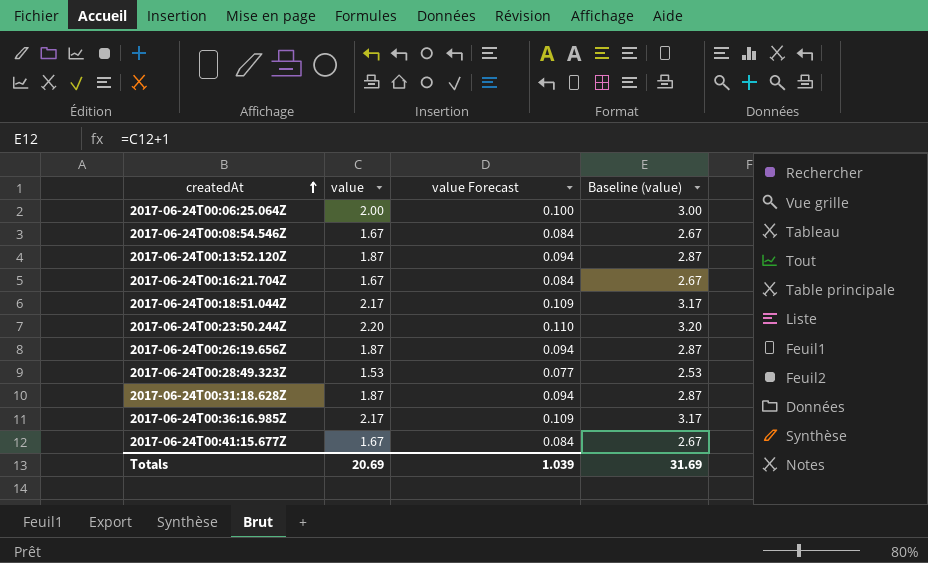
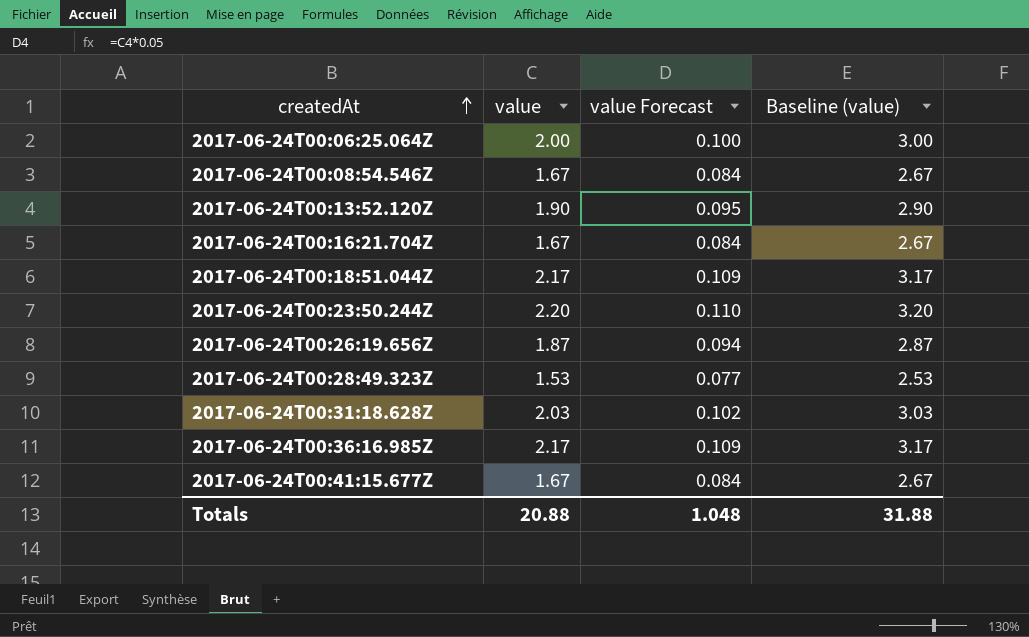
2017-06-24T00:13:52.120Z | value: 1.87 -> 1.90
2017-06-24T00:13:52.120Z | value Forecast: 0.094 -> 0.095
2017-06-24T00:13:52.120Z | Baseline (value): 2.87 -> 2.90
2017-06-24T00:31:18.628Z | value: 1.87 -> 2.03
2017-06-24T00:31:18.628Z | value Forecast: 0.094 -> 0.102
2017-06-24T00:31:18.628Z | Baseline (value): 2.87 -> 3.03
Totals | value: 20.69 -> 20.88
Totals | value Forecast: 1.039 -> 1.048
Totals | Baseline (value): 31.69 -> 31.88

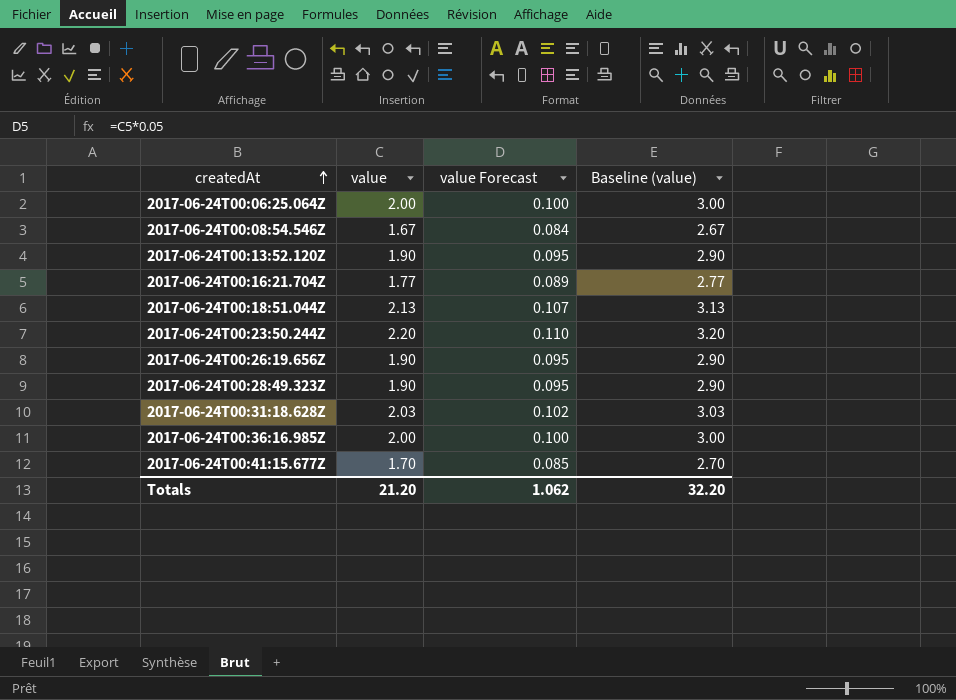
2017-06-24T00:16:21.704Z | value: 1.67 -> 1.77
2017-06-24T00:16:21.704Z | value Forecast: 0.084 -> 0.089
2017-06-24T00:16:21.704Z | Baseline (value): 2.67 -> 2.77
2017-06-24T00:18:51.044Z | value: 2.17 -> 2.13
2017-06-24T00:18:51.044Z | value Forecast: 0.109 -> 0.107
2017-06-24T00:18:51.044Z | Baseline (value): 3.17 -> 3.13
2017-06-24T00:26:19.656Z | value: 1.87 -> 1.90
2017-06-24T00:26:19.656Z | value Forecast: 0.094 -> 0.095
2017-06-24T00:26:19.656Z | Baseline (value): 2.87 -> 2.90
2017-06-24T00:28:49.323Z | value: 1.53 -> 1.90
2017-06-24T00:28:49.323Z | value Forecast: 0.077 -> 0.095
2017-06-24T00:28:49.323Z | Baseline (value): 2.53 -> 2.90
2017-06-24T00:36:16.985Z | value: 2.17 -> 2.00
2017-06-24T00:36:16.985Z | value Forecast: 0.109 -> 0.100
2017-06-24T00:36:16.985Z | Baseline (value): 3.17 -> 3.00
2017-06-24T00:41:15.677Z | value: 1.67 -> 1.70
2017-06-24T00:41:15.677Z | value Forecast: 0.084 -> 0.085
2017-06-24T00:41:15.677Z | Baseline (value): 2.67 -> 2.70
Totals | value: 20.88 -> 21.20
Totals | value Forecast: 1.048 -> 1.062
Totals | Baseline (value): 31.88 -> 32.20

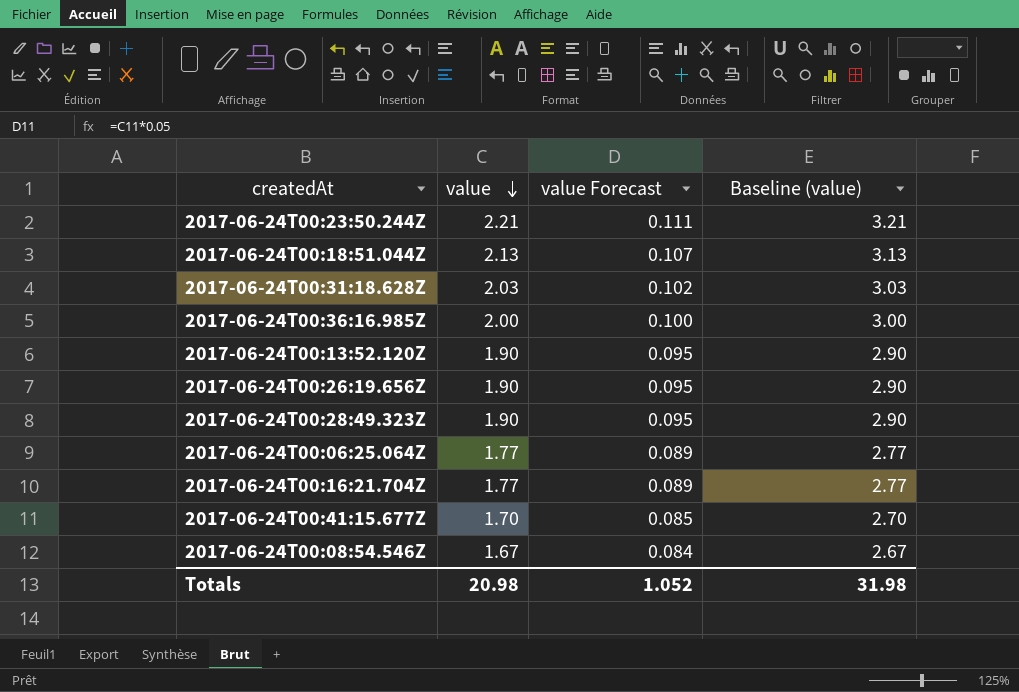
row order: createdAt ascending -> value descending
2017-06-24T00:23:50.244Z | value: 2.20 -> 2.21
2017-06-24T00:23:50.244Z | value Forecast: 0.110 -> 0.111
2017-06-24T00:23:50.244Z | Baseline (value): 3.20 -> 3.21
2017-06-24T00:06:25.064Z | value: 2.00 -> 1.77
2017-06-24T00:06:25.064Z | value Forecast: 0.100 -> 0.089
2017-06-24T00:06:25.064Z | Baseline (value): 3.00 -> 2.77
Totals | value: 21.20 -> 20.98
Totals | value Forecast: 1.062 -> 1.052
Totals | Baseline (value): 32.20 -> 31.98

